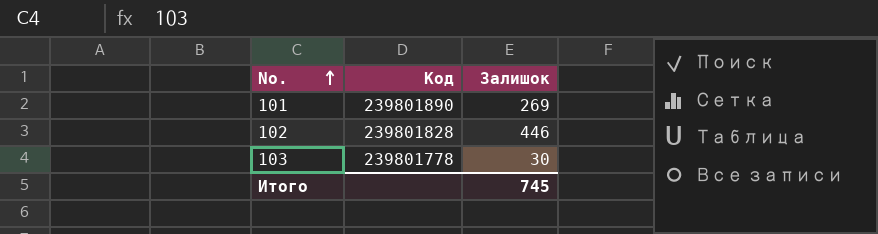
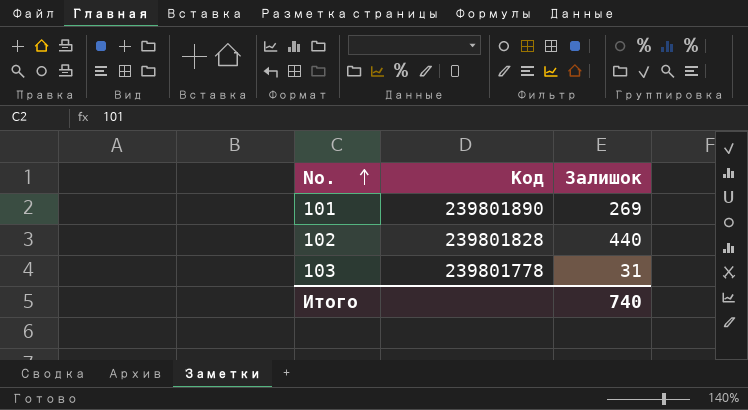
102 | Залишок: 446 -> 440
103 | Залишок: 30 -> 31
Итого | Залишок: 745 -> 740

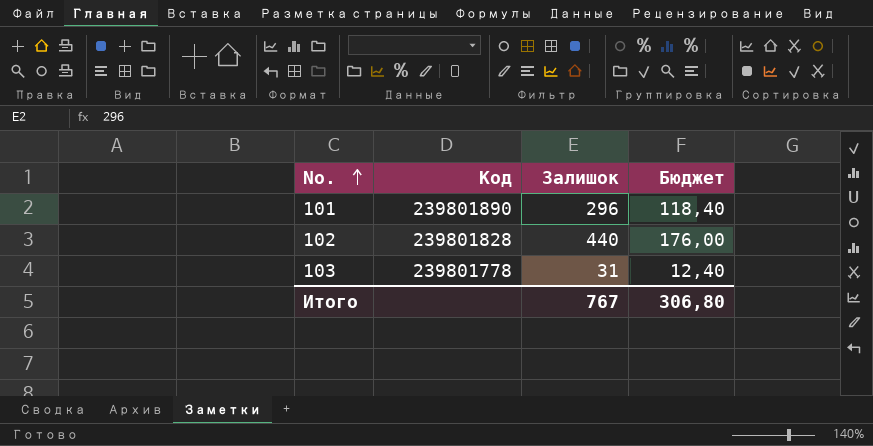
column Бюджет | formula: none -> [Залишок] * 0,4
101 | Залишок: 269 -> 296
Итого | Залишок: 740 -> 767

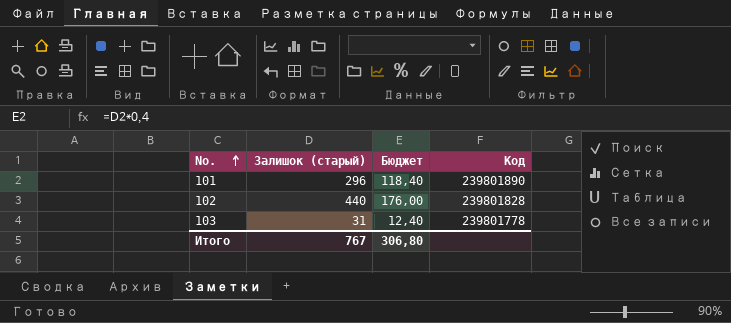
column name: Залишок -> Залишок (старый)
column Код | position: 2 -> 4

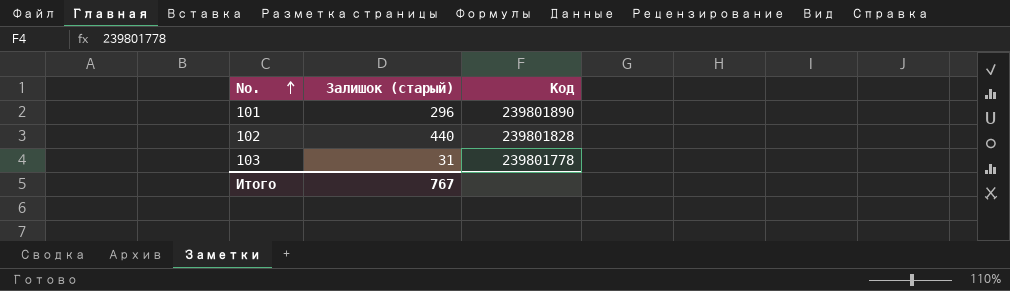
column Бюджет | formula: [Залишок (старый)] * 0,4 -> none

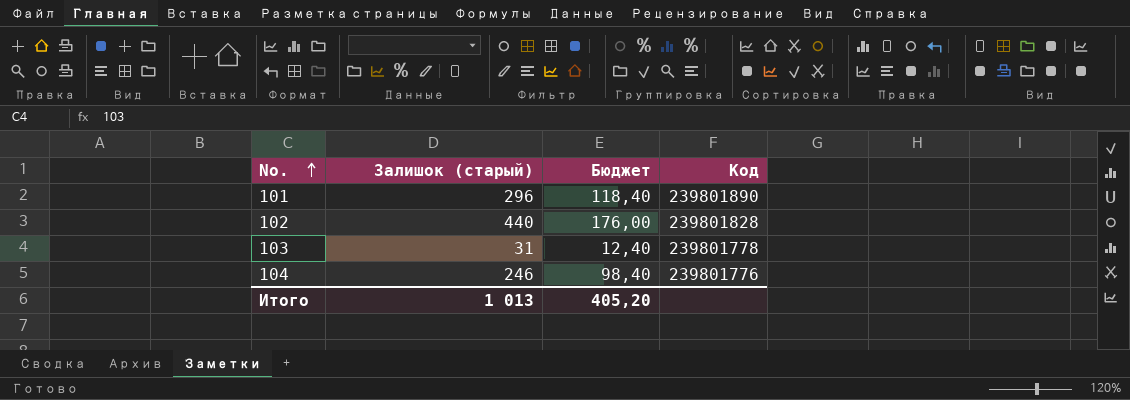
column Бюджет | formula: none -> [Залишок (старый)] * 0,4
row 104: none -> 246 | 98,40 | 239801776
Итого | Залишок (старый): 767 -> 1 013

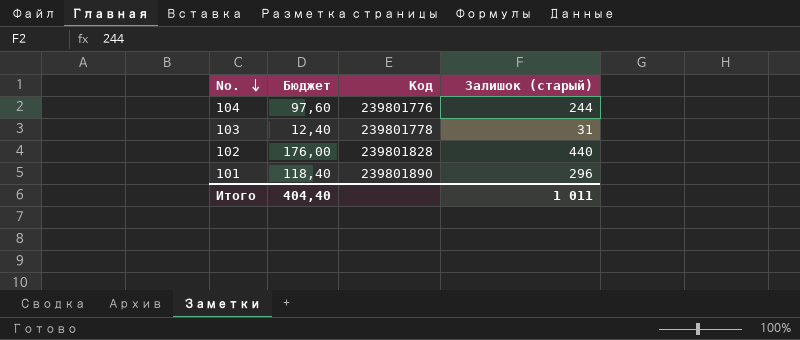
row order: No. ascending -> No. descending
column Залишок (старый) | position: 2 -> 4
104 | Бюджет: 98,40 -> 97,60
104 | Залишок (старый): 246 -> 244
Итого | Бюджет: 405,20 -> 404,40
Итого | Залишок (старый): 1 013 -> 1 011

